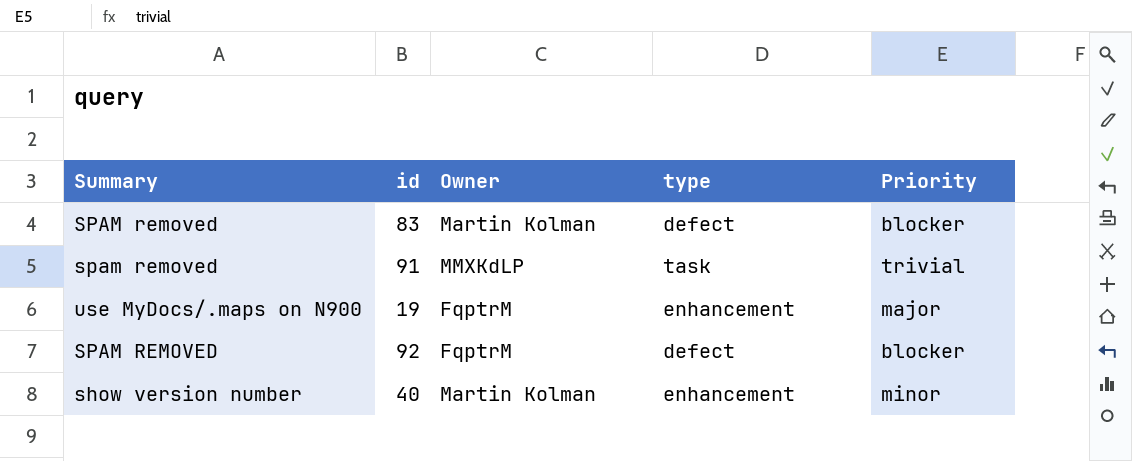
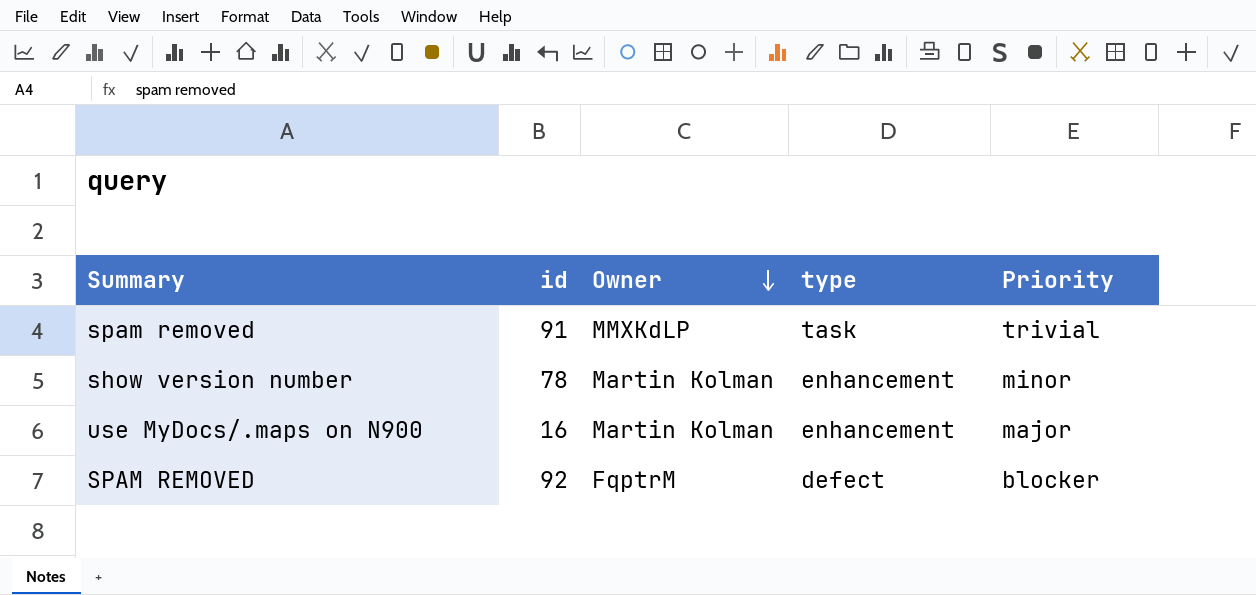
row order: none -> Owner descending
row SPAM removed: 83 | Martin Kolman | defect | blocker -> none
show version number | id: 40 -> 78
use MyDocs/.maps on N900 | id: 19 -> 16
use MyDocs/.maps on N900 | Owner: FqptrM -> Martin Kolman

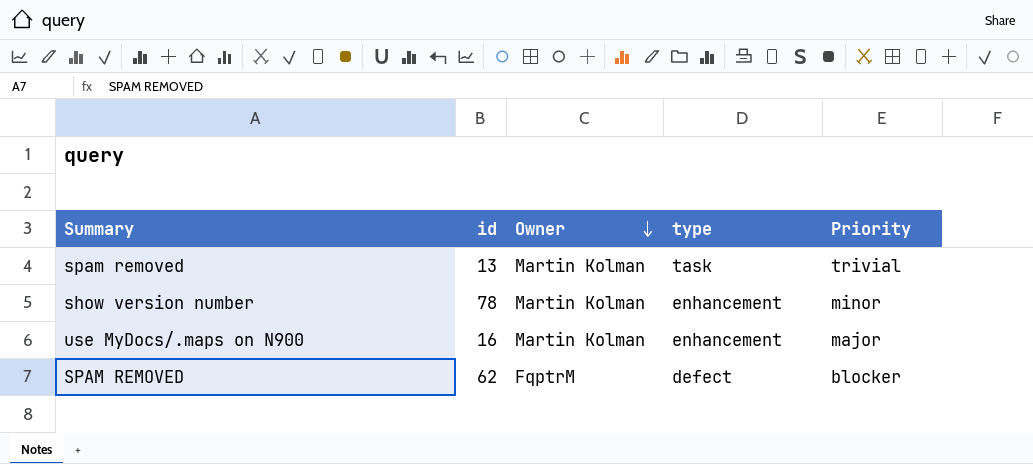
spam removed | id: 91 -> 13
spam removed | Owner: MMXKdLP -> Martin Kolman
SPAM REMOVED | id: 92 -> 62

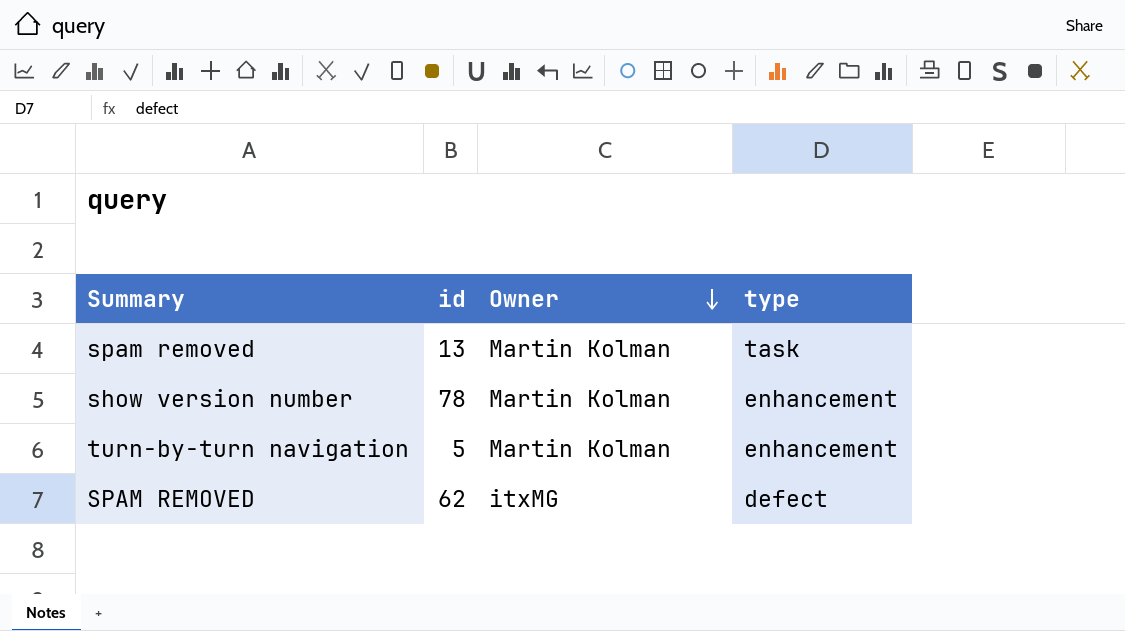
column Priority | position: 5 -> none
row use MyDocs/.maps on N900: 16 | Martin Kolman | enhancement | major -> none
row turn-by-turn navigation: none -> 5 | Martin Kolman | enhancement
SPAM REMOVED | Owner: FqptrM -> itxMG

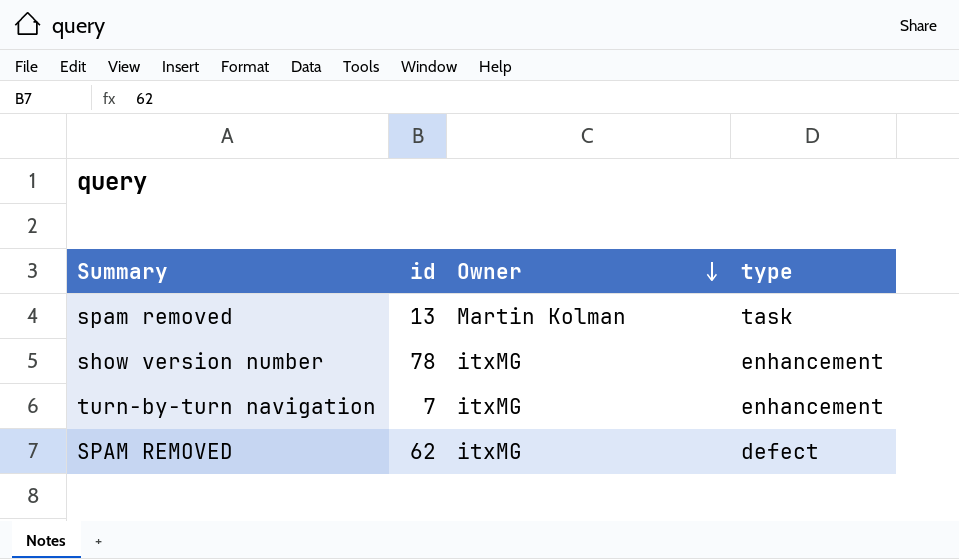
show version number | Owner: Martin Kolman -> itxMG
turn-by-turn navigation | id: 5 -> 7
turn-by-turn navigation | Owner: Martin Kolman -> itxMG

